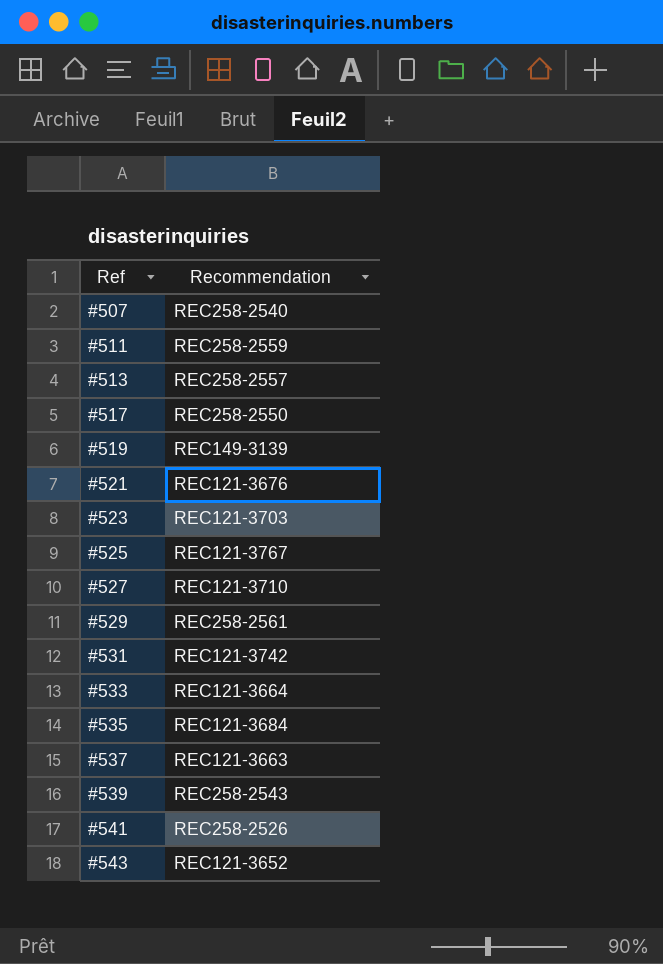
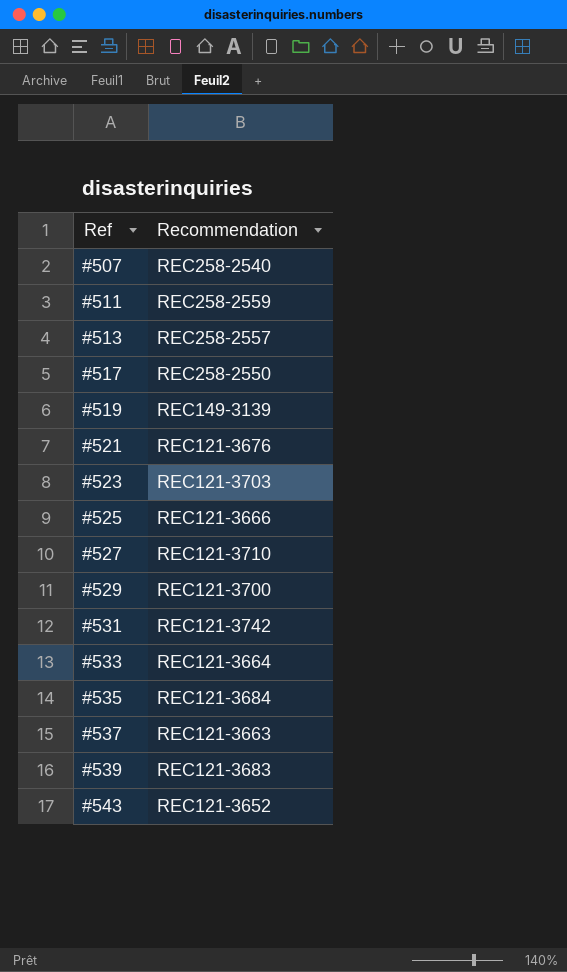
row #541: REC258-2526 -> none
#525 | Recommendation: REC121-3767 -> REC121-3666
#529 | Recommendation: REC258-2561 -> REC121-3700
#539 | Recommendation: REC258-2543 -> REC121-3683

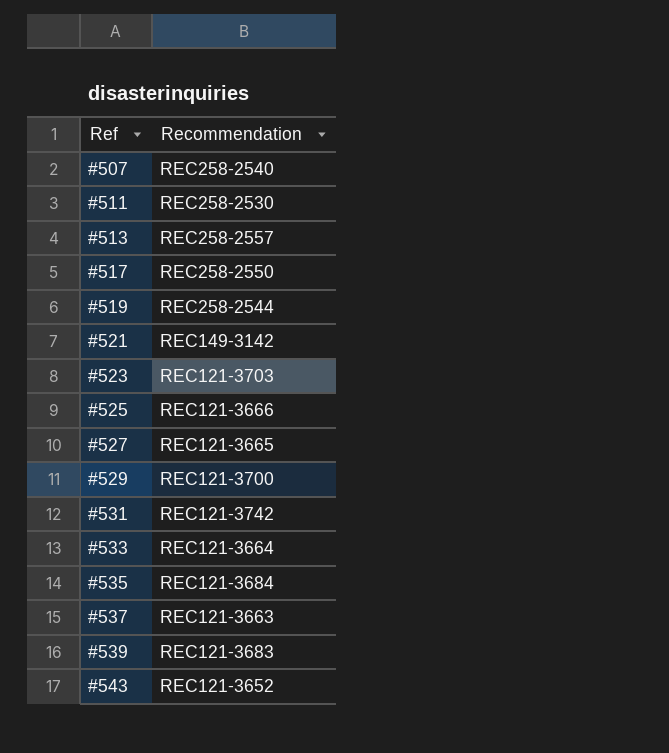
#511 | Recommendation: REC258-2559 -> REC258-2530
#519 | Recommendation: REC149-3139 -> REC258-2544
#521 | Recommendation: REC121-3676 -> REC149-3142
#527 | Recommendation: REC121-3710 -> REC121-3665

